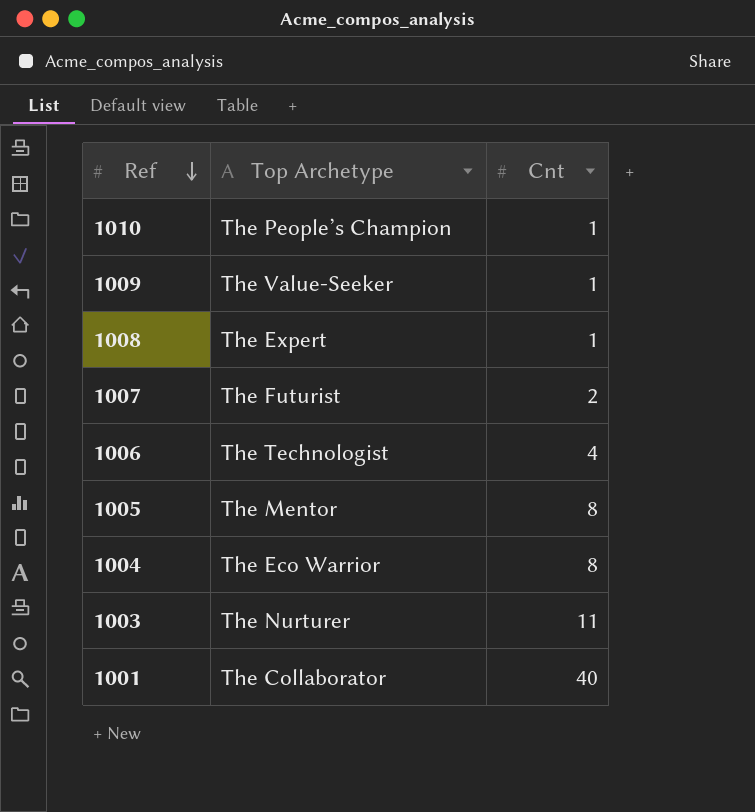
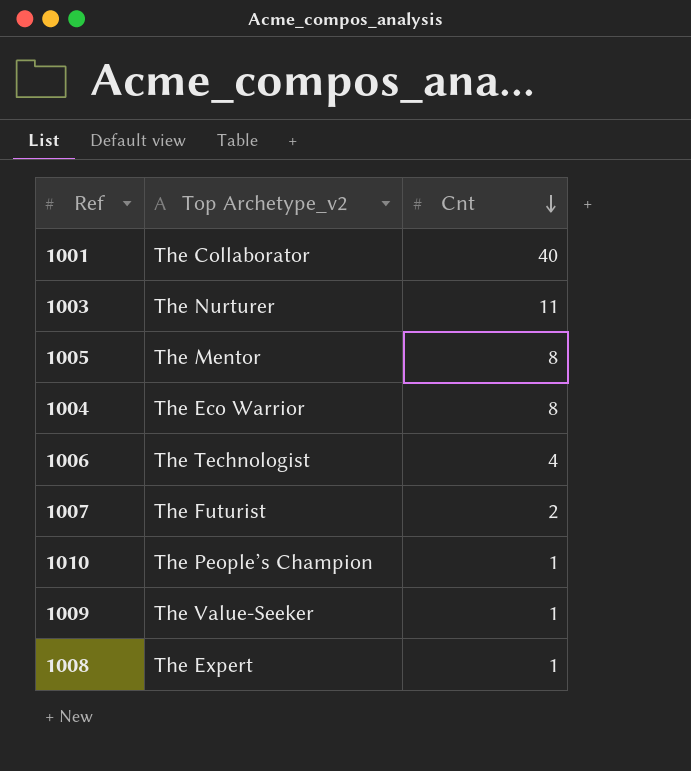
row order: Ref descending -> Cnt descending
column name: Top Archetype -> Top Archetype_v2

